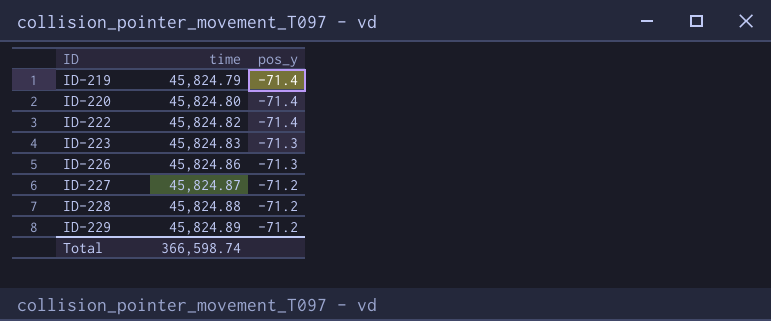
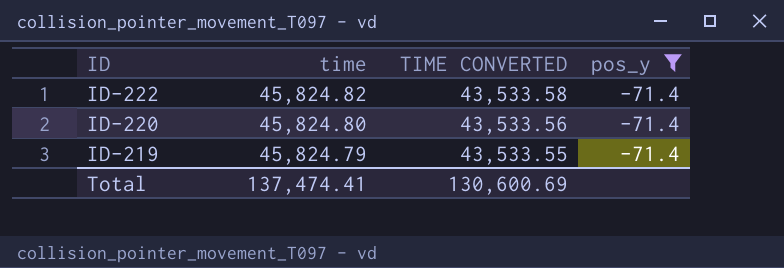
filter: none -> pos_y = -71.4
row order: ID ascending -> ID descending
column TIME CONVERTED | formula: none -> [time] * 0.95
Total | time: 366,598.74 -> 137,474.41

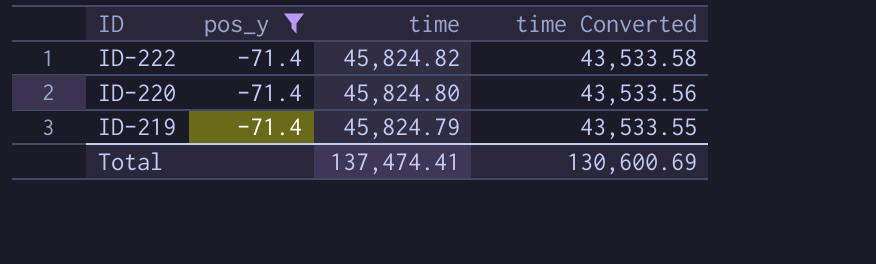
column pos_y | position: 4 -> 2
column name: TIME CONVERTED -> time Converted

